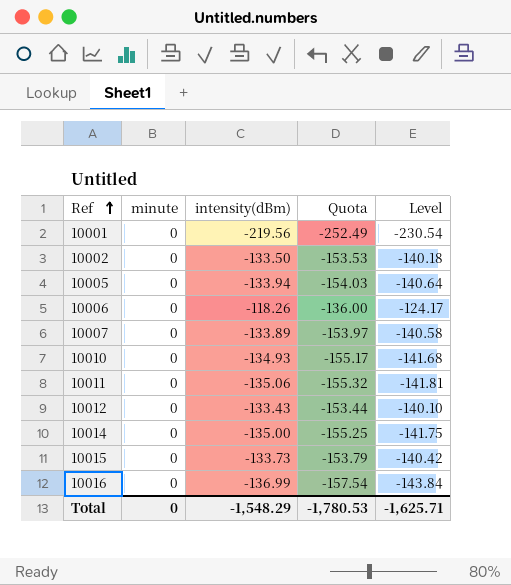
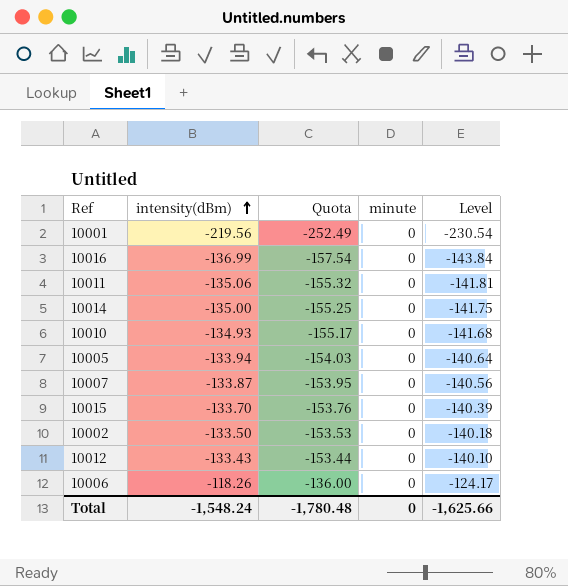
row order: Ref ascending -> intensity(dBm) ascending
column minute | position: 2 -> 4
10007 | intensity(dBm): -133.89 -> -133.87
10007 | Quota: -153.97 -> -153.95
10007 | Level: -140.58 -> -140.56
10015 | intensity(dBm): -133.73 -> -133.70
10015 | Quota: -153.79 -> -153.76
10015 | Level: -140.42 -> -140.39
Total | intensity(dBm): -1,548.29 -> -1,548.24
Total | Quota: -1,780.53 -> -1,780.48
Total | Level: -1,625.71 -> -1,625.66

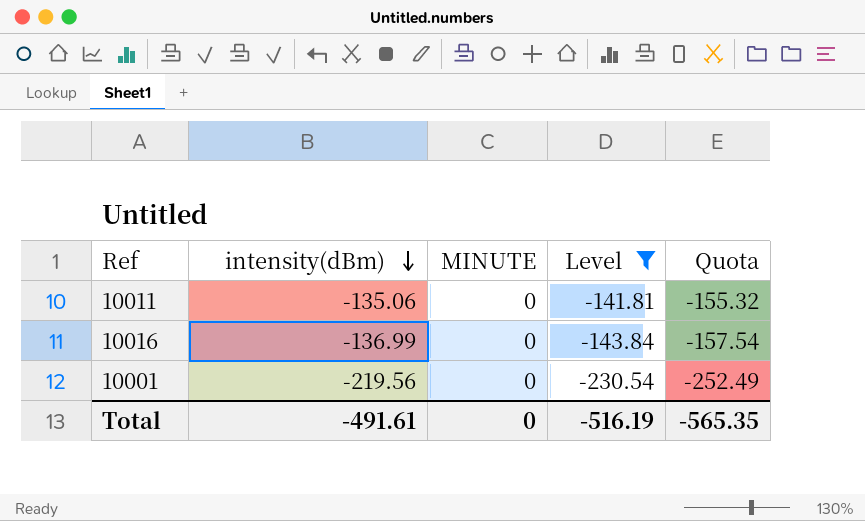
filter: none -> Level <= -141.81
row order: intensity(dBm) ascending -> intensity(dBm) descending
column name: minute -> MINUTE
column Quota | position: 3 -> 5
Total | intensity(dBm): -1,548.24 -> -491.61
Total | Level: -1,625.66 -> -516.19
Total | Quota: -1,780.48 -> -565.35

